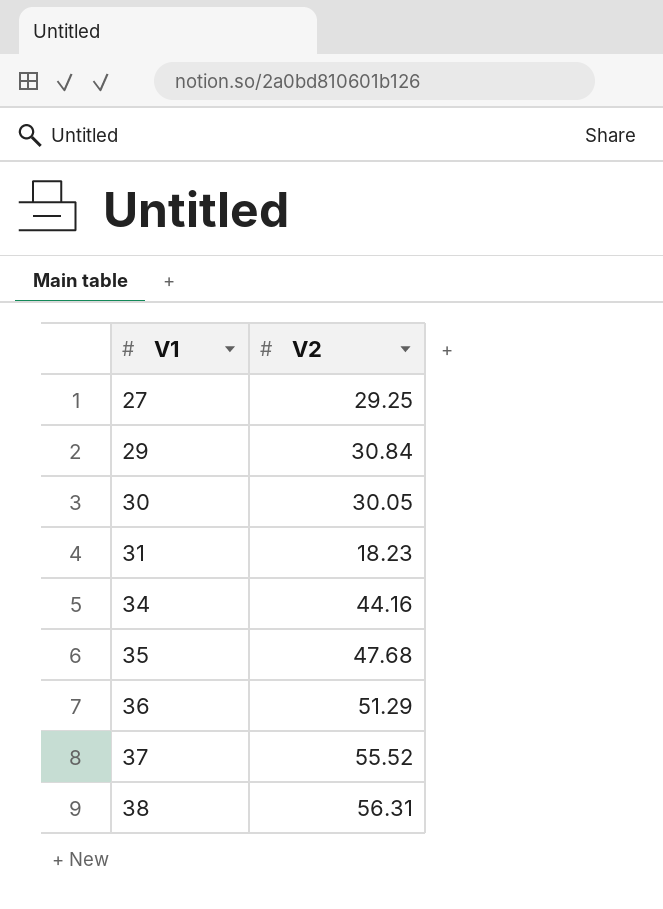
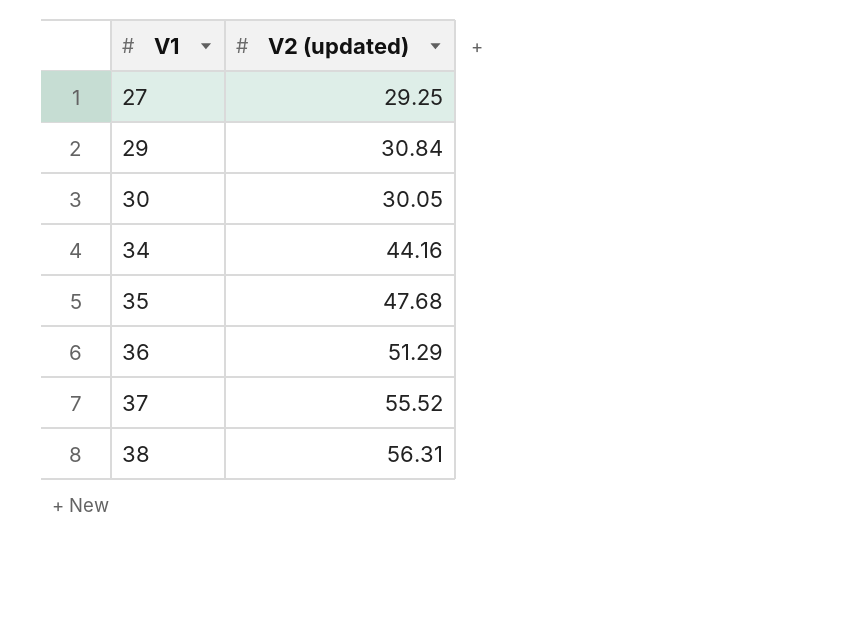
column name: V2 -> V2 (updated)
row 31: 18.23 -> none

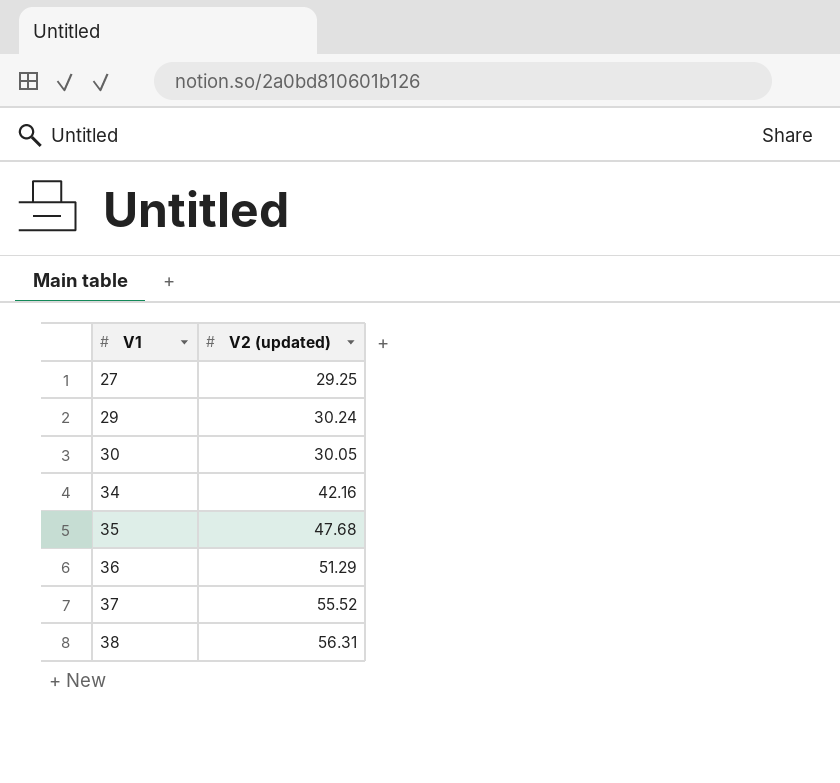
29 | V2 (updated): 30.84 -> 30.24
34 | V2 (updated): 44.16 -> 42.16

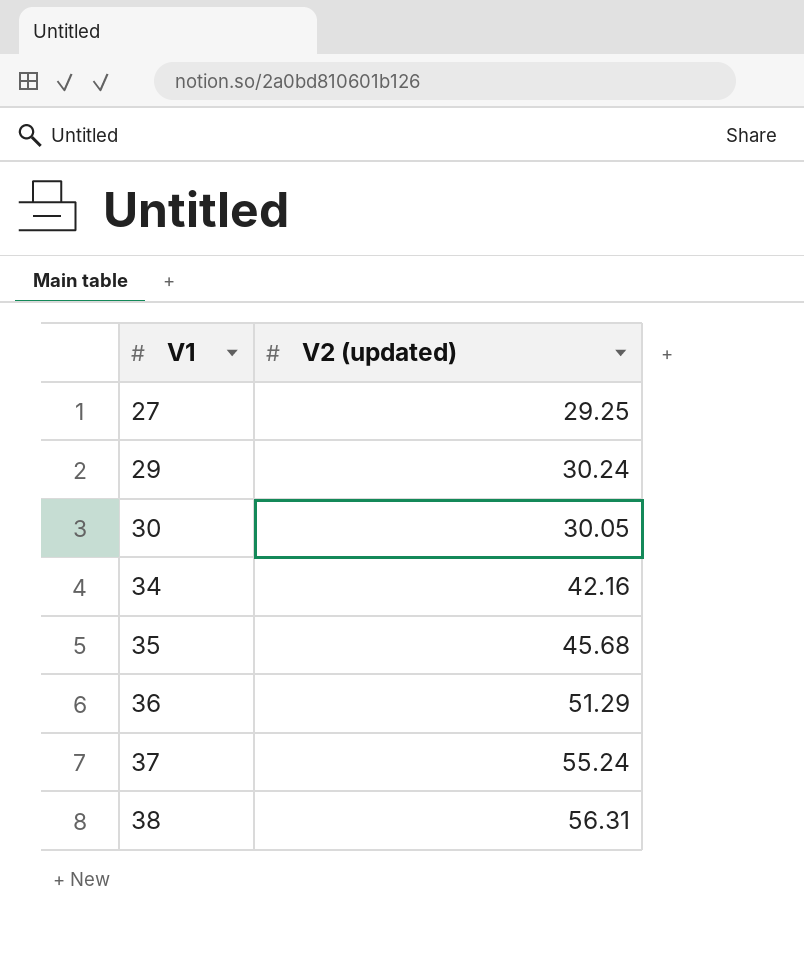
35 | V2 (updated): 47.68 -> 45.68
37 | V2 (updated): 55.52 -> 55.24

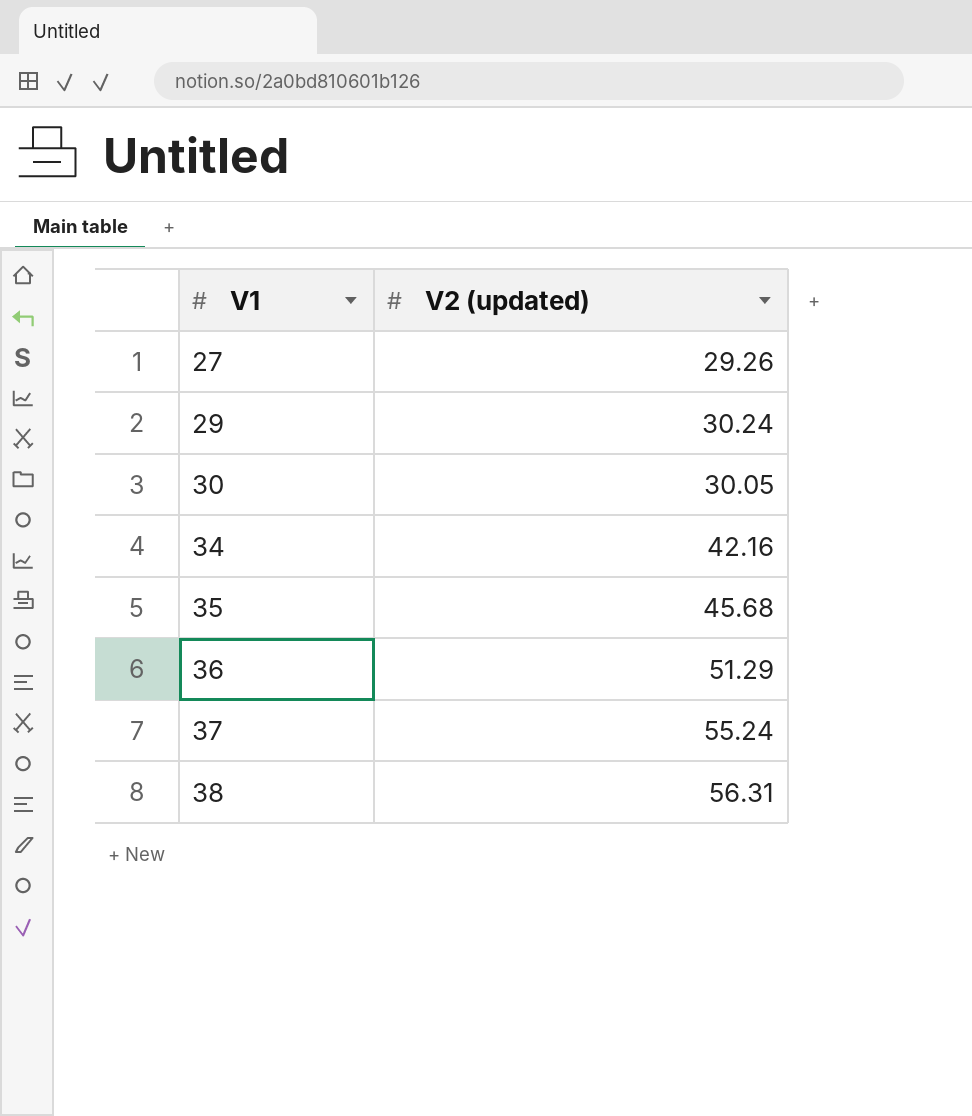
27 | V2 (updated): 29.25 -> 29.26

